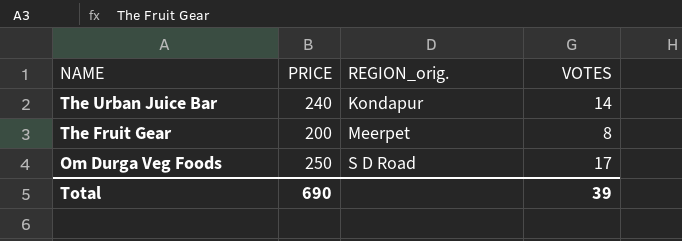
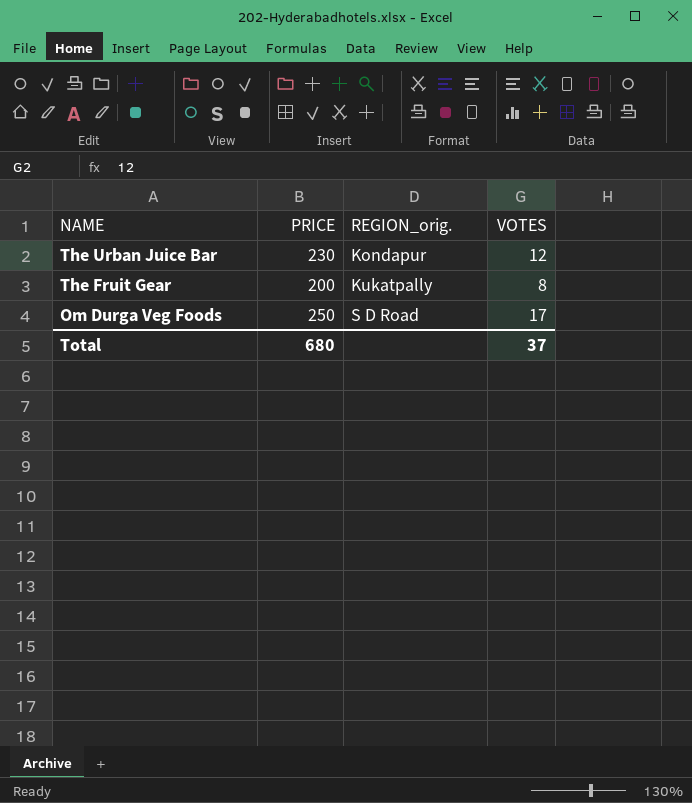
The Urban Juice Bar | PRICE: 240 -> 230
The Urban Juice Bar | VOTES: 14 -> 12
The Fruit Gear | REGION_orig.: Meerpet -> Kukatpally
Total | PRICE: 690 -> 680
Total | VOTES: 39 -> 37

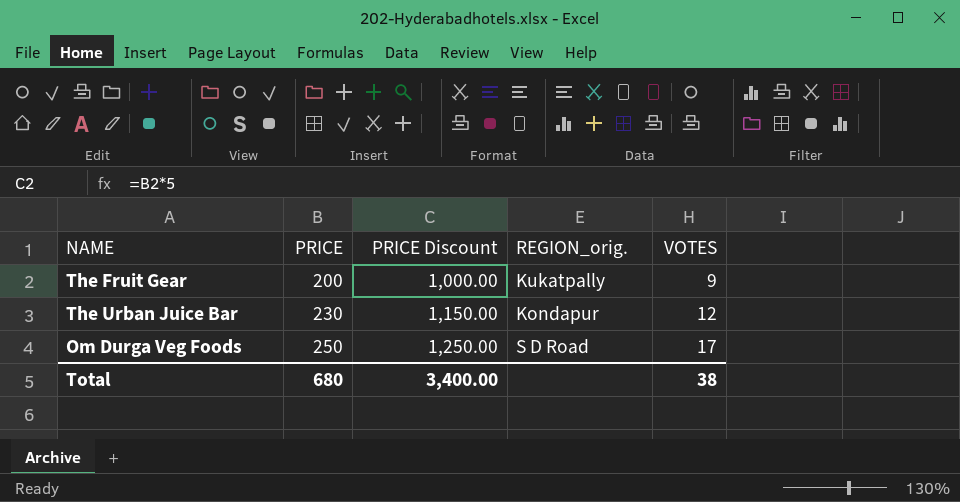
row order: NAME descending -> PRICE ascending
column PRICE Discount | formula: none -> [PRICE] * 5
The Fruit Gear | VOTES: 8 -> 9
Total | VOTES: 37 -> 38

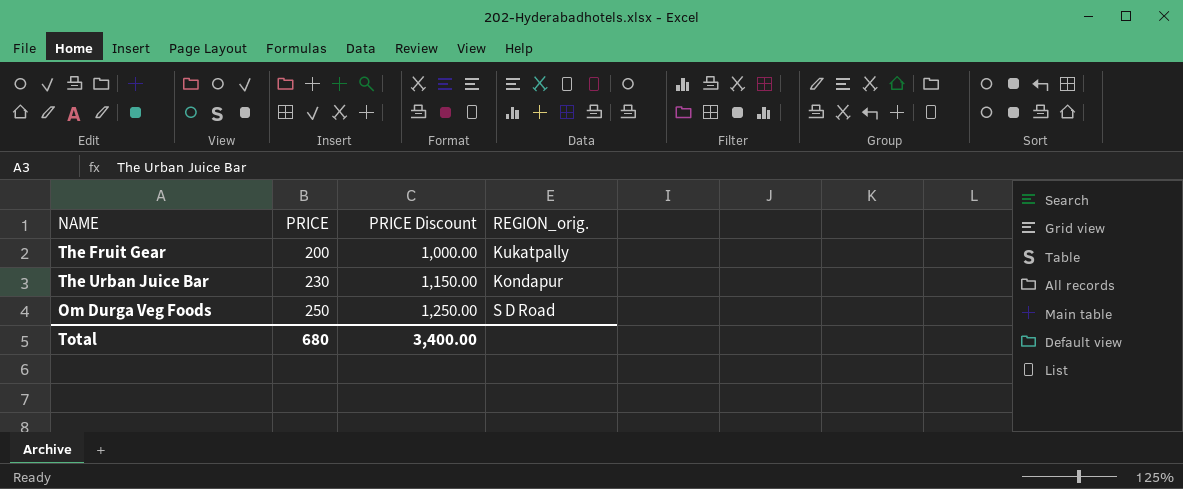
column VOTES | position: 5 -> none

